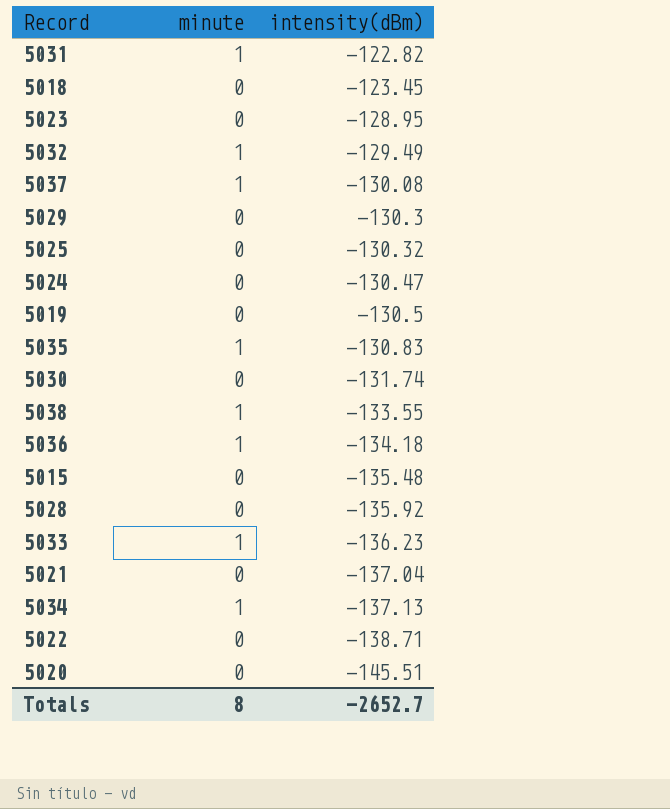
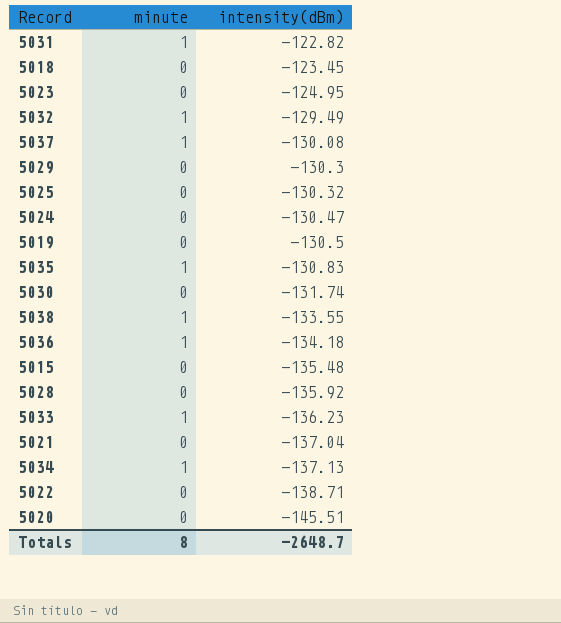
5023 | intensity(dBm): -128.95 -> -124.95
Totals | intensity(dBm): -2652.7 -> -2648.7

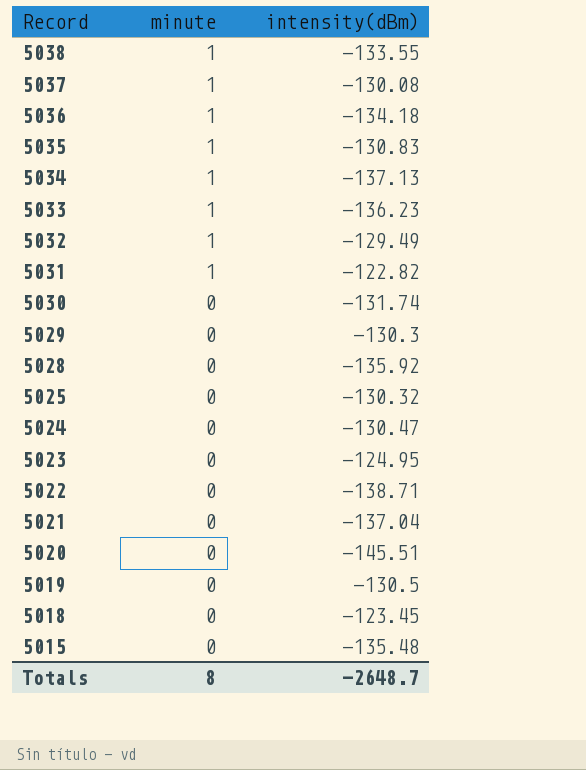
row order: intensity(dBm) descending -> Record descending

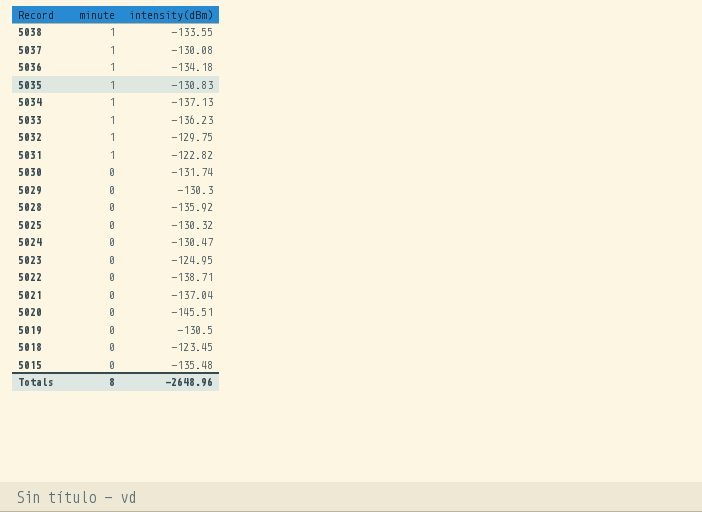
5032 | intensity(dBm): -129.49 -> -129.75
Totals | intensity(dBm): -2648.7 -> -2648.96

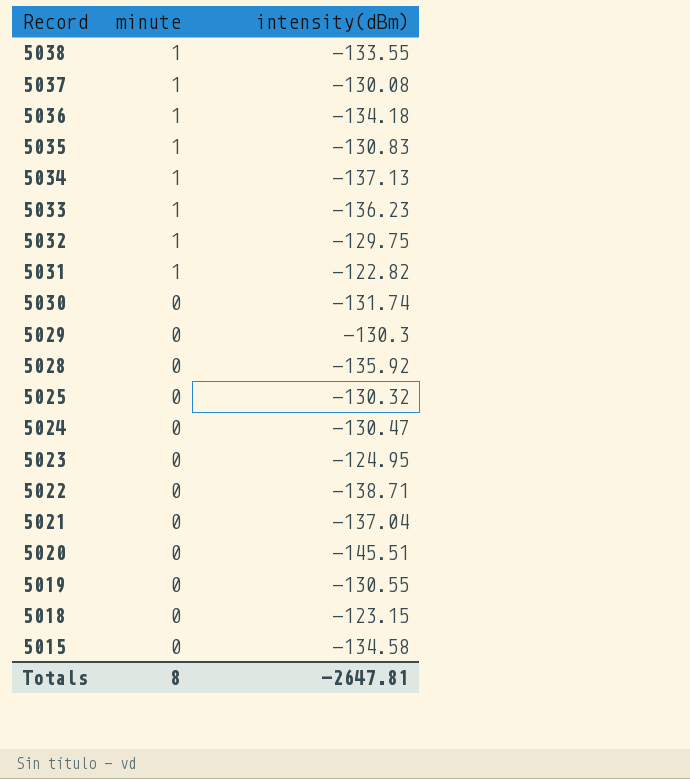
5019 | intensity(dBm): -130.5 -> -130.55
5018 | intensity(dBm): -123.45 -> -123.15
5015 | intensity(dBm): -135.48 -> -134.58
Totals | intensity(dBm): -2648.96 -> -2647.81

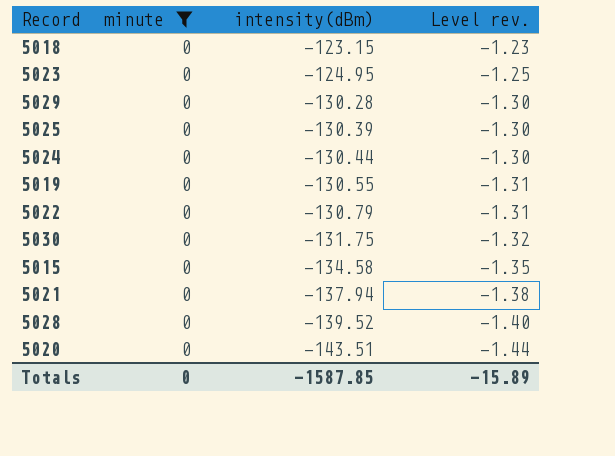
filter: none -> minute = 0
row order: Record descending -> intensity(dBm) descending
column Level rev. | formula: none -> [intensity(dBm)] * 0.01
5029 | intensity(dBm): -130.3 -> -130.28
5025 | intensity(dBm): -130.32 -> -130.39
5024 | intensity(dBm): -130.47 -> -130.44
5022 | intensity(dBm): -138.71 -> -130.79
5030 | intensity(dBm): -131.74 -> -131.75
5021 | intensity(dBm): -137.04 -> -137.94
5028 | intensity(dBm): -135.92 -> -139.52
5020 | intensity(dBm): -145.51 -> -143.51
Totals | minute: 8 -> 0
Totals | intensity(dBm): -2647.81 -> -1587.85

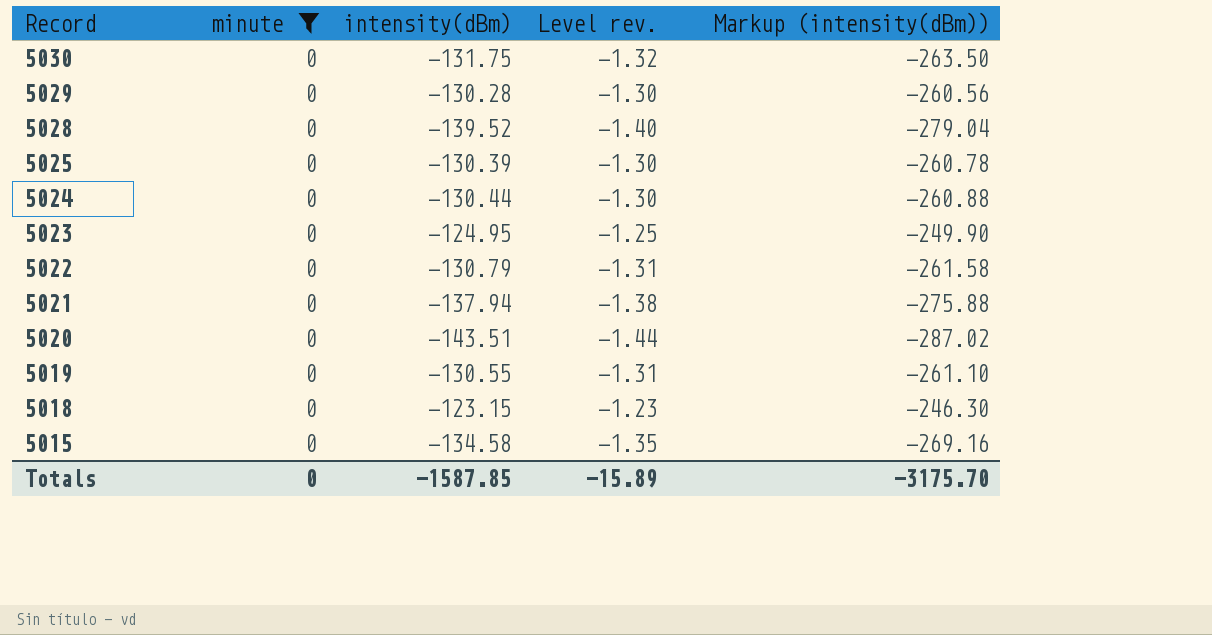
row order: intensity(dBm) descending -> Record descending
column Markup (intensity(dBm)) | formula: none -> [intensity(dBm)] * 2

